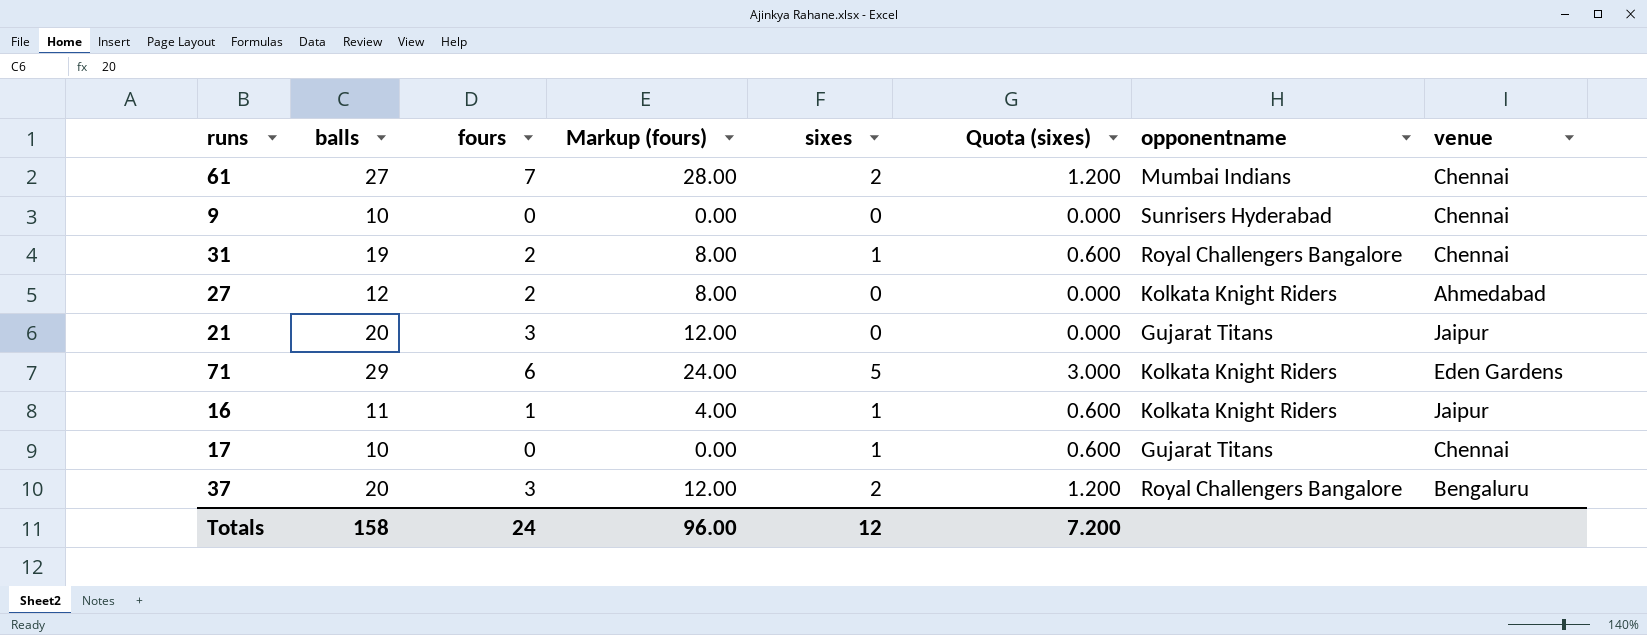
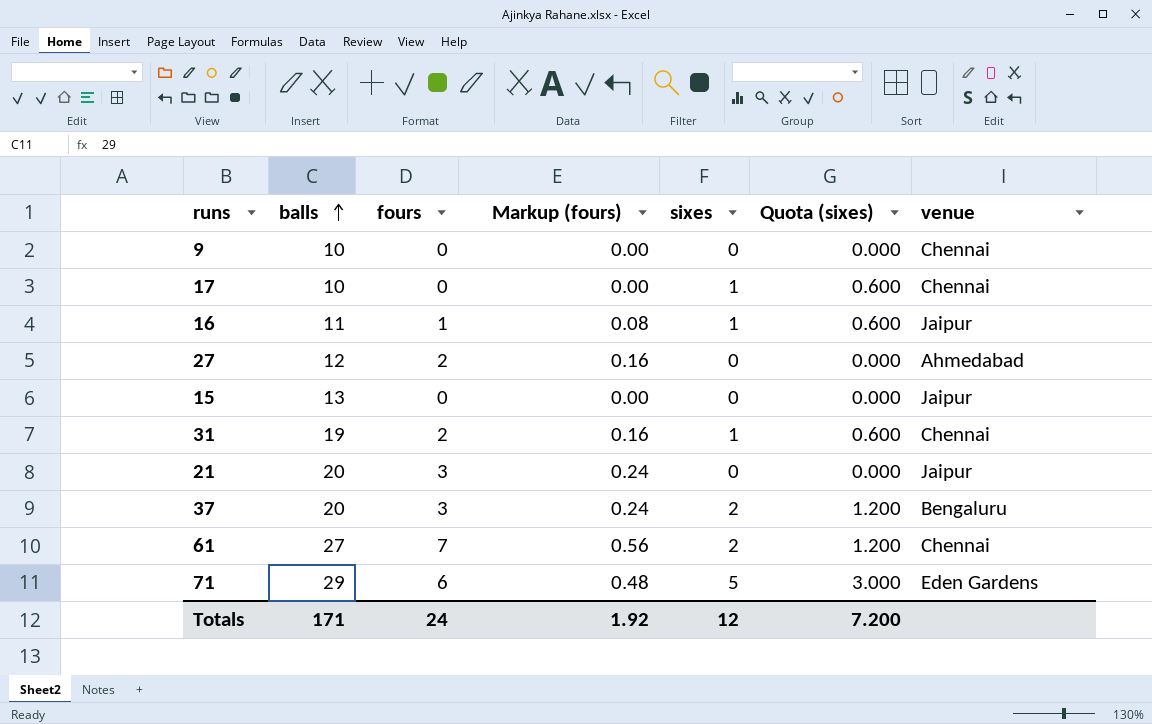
row order: none -> balls ascending
column opponentname | position: 7 -> none
column Markup (fours) | formula: [fours] * 4 -> [fours] * 0.08
row 15: none -> 13 | 0 | 0.00 | 0 | 0.000 | Jaipur
Totals | balls: 158 -> 171
Totals | Markup (fours): 96.00 -> 1.92

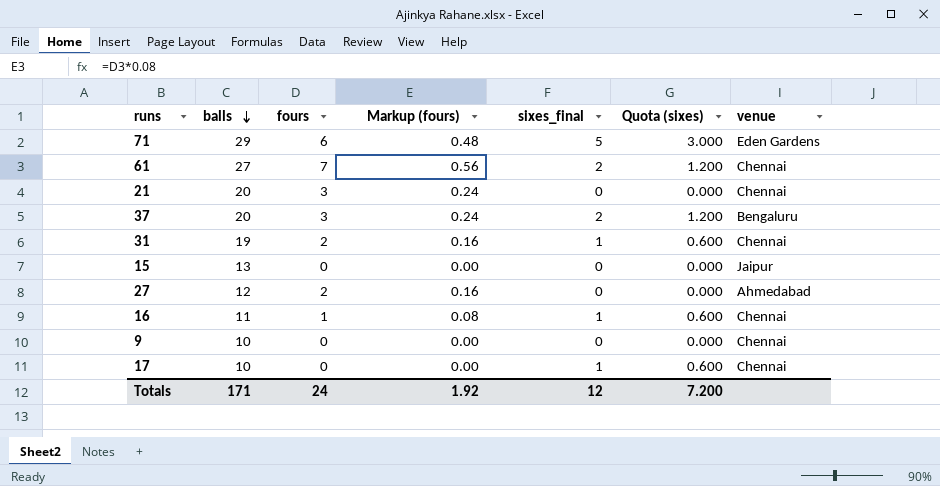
row order: balls ascending -> balls descending
column name: sixes -> sixes_final
21 | venue: Jaipur -> Chennai
16 | venue: Jaipur -> Chennai

